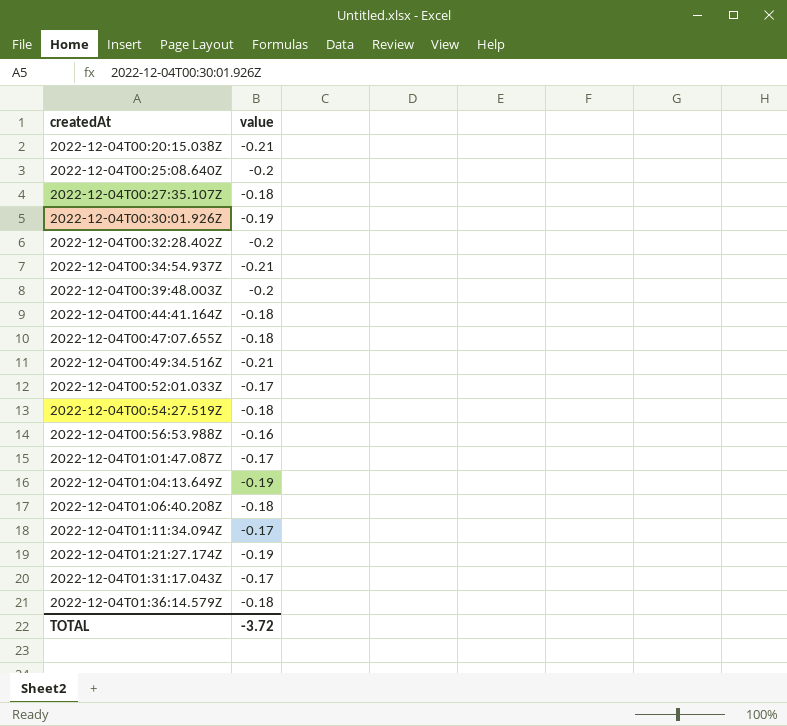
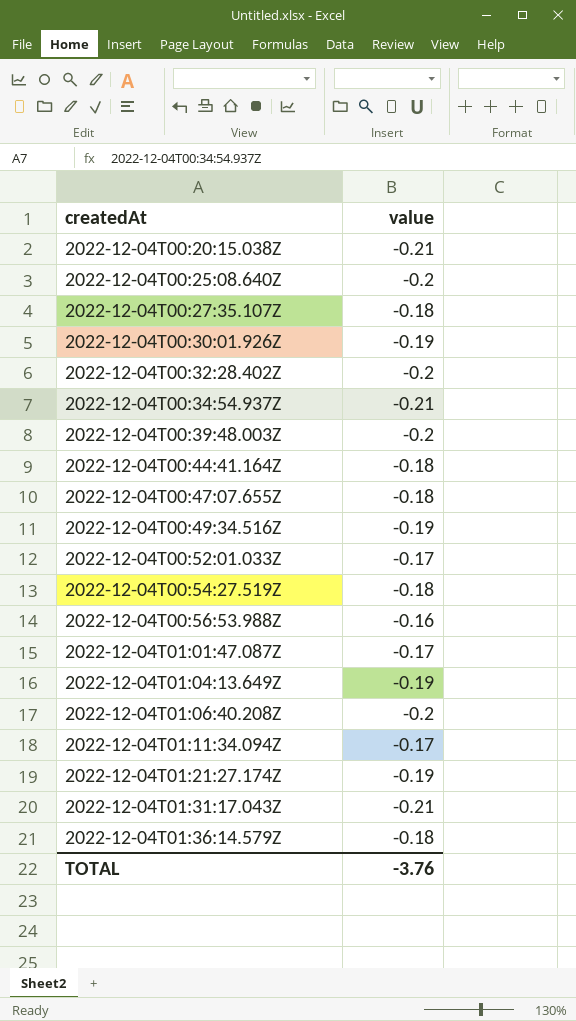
2022-12-04T00:49:34.516Z | value: -0.21 -> -0.19
2022-12-04T01:06:40.208Z | value: -0.18 -> -0.2
2022-12-04T01:31:17.043Z | value: -0.17 -> -0.21
TOTAL | value: -3.72 -> -3.76

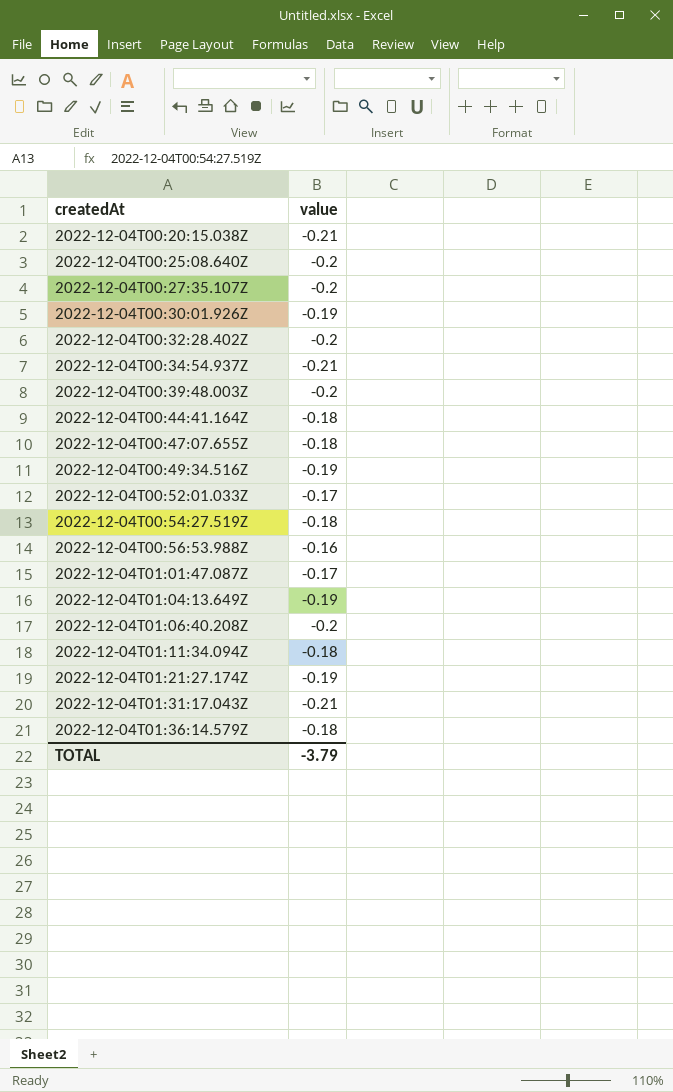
2022-12-04T00:27:35.107Z | value: -0.18 -> -0.2
2022-12-04T01:11:34.094Z | value: -0.17 -> -0.18
TOTAL | value: -3.76 -> -3.79

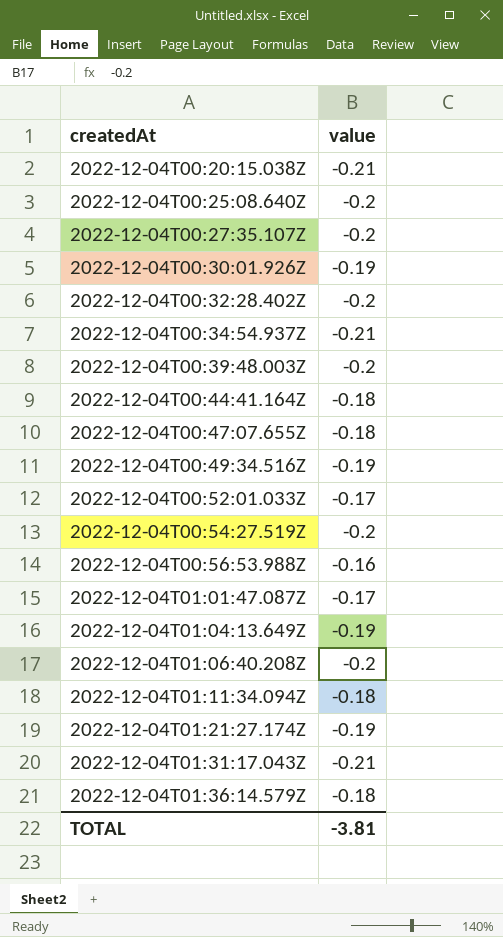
2022-12-04T00:54:27.519Z | value: -0.18 -> -0.2
TOTAL | value: -3.79 -> -3.81

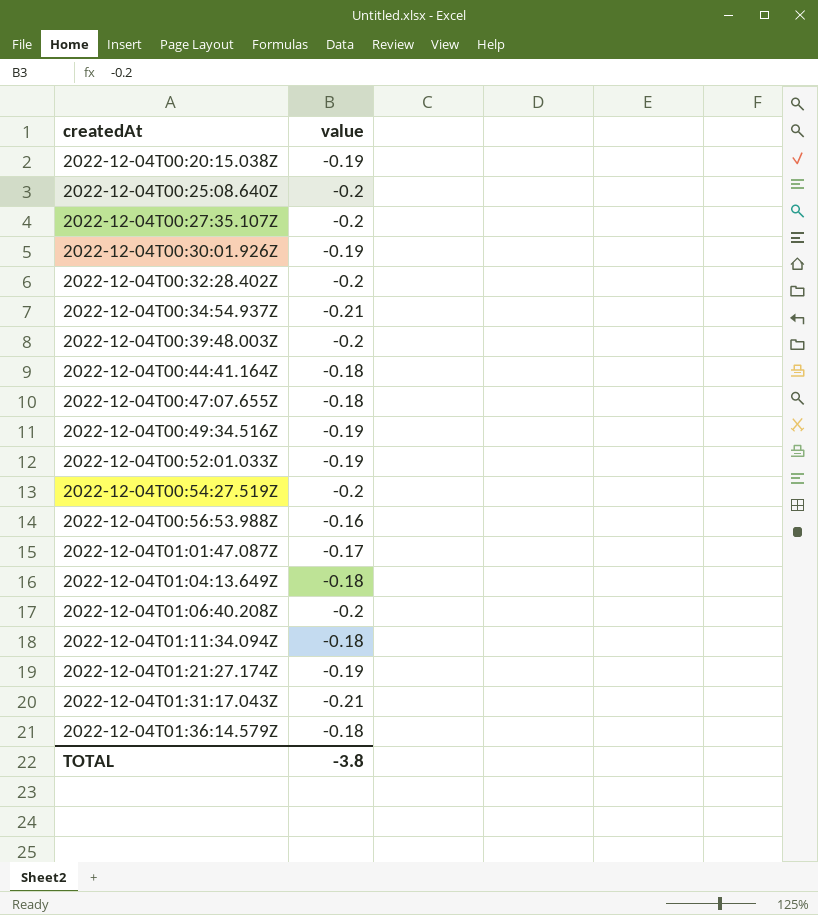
2022-12-04T00:20:15.038Z | value: -0.21 -> -0.19
2022-12-04T00:52:01.033Z | value: -0.17 -> -0.19
2022-12-04T01:04:13.649Z | value: -0.19 -> -0.18
TOTAL | value: -3.81 -> -3.8

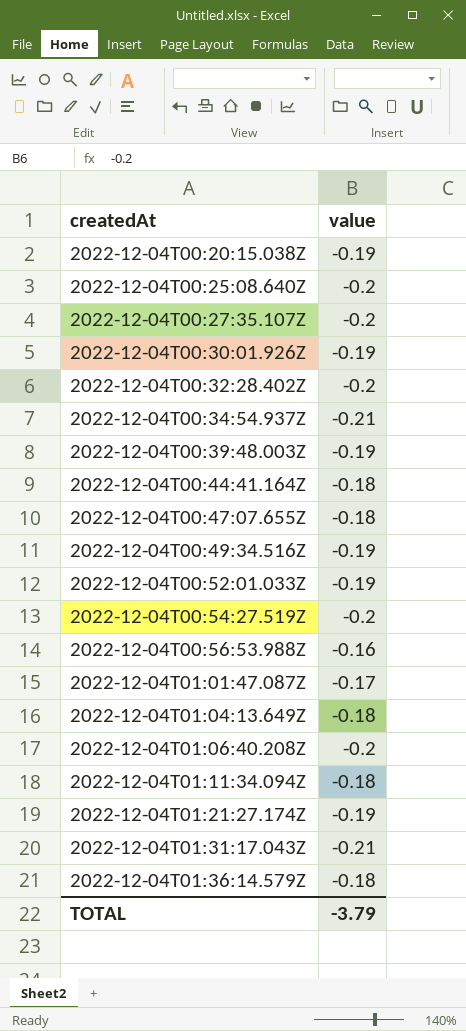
2022-12-04T00:39:48.003Z | value: -0.2 -> -0.19
TOTAL | value: -3.8 -> -3.79

